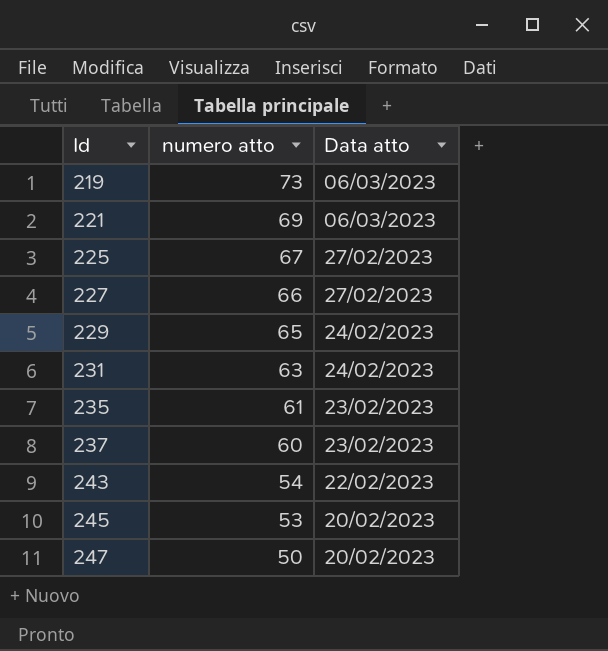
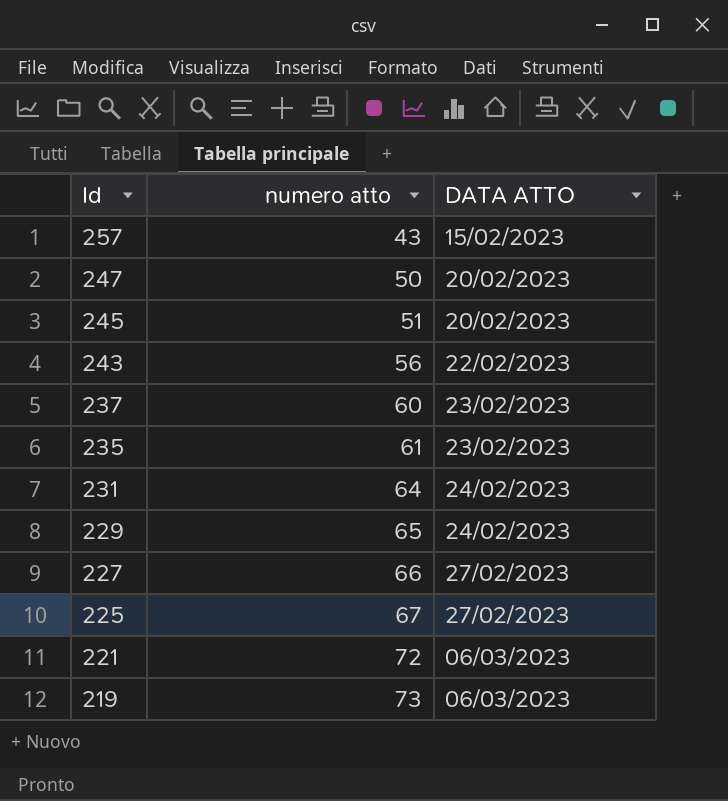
row order: Id ascending -> Id descending
column name: Data atto -> DATA ATTO
row 257: none -> 43 | 15/02/2023
245 | numero atto: 53 -> 51
243 | numero atto: 54 -> 56
231 | numero atto: 63 -> 64
221 | numero atto: 69 -> 72

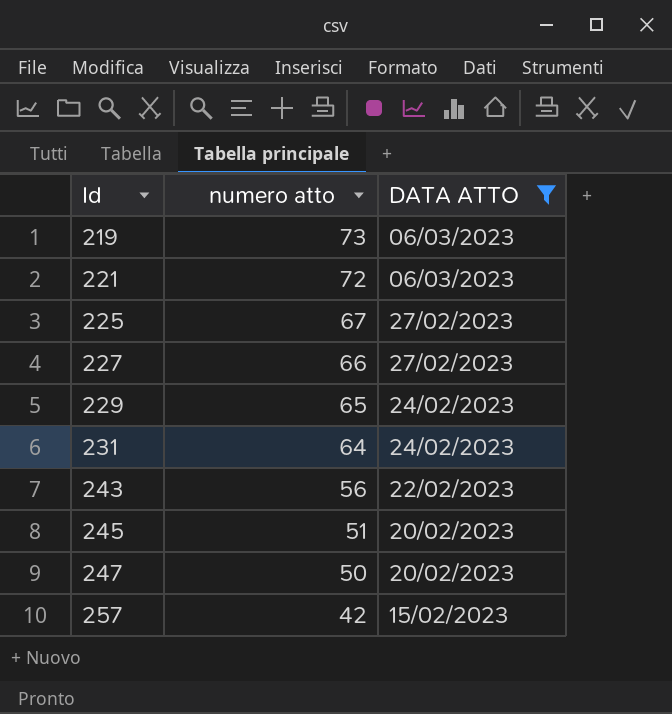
filter: none -> DATA ATTO != 23/02/2023
row order: Id descending -> Id ascending
257 | numero atto: 43 -> 42

